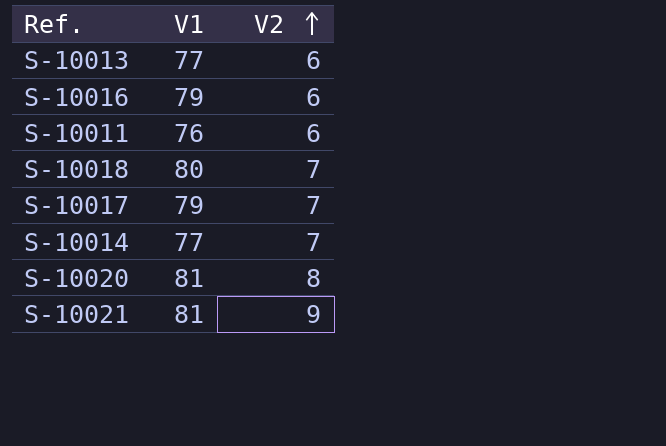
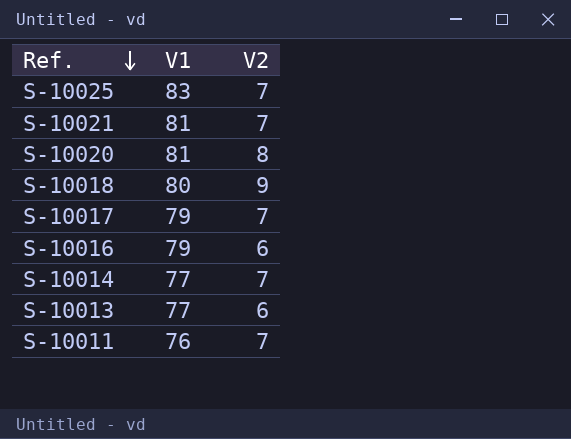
row order: V2 ascending -> Ref. descending
row S-10025: none -> 83 | 7
S-10021 | V2: 9 -> 7
S-10018 | V2: 7 -> 9
S-10011 | V2: 6 -> 7

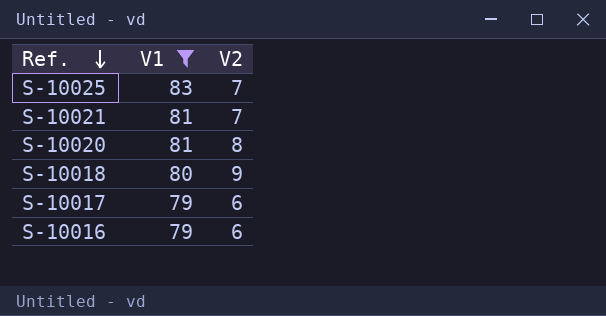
filter: none -> V1 >= 79
S-10017 | V2: 7 -> 6

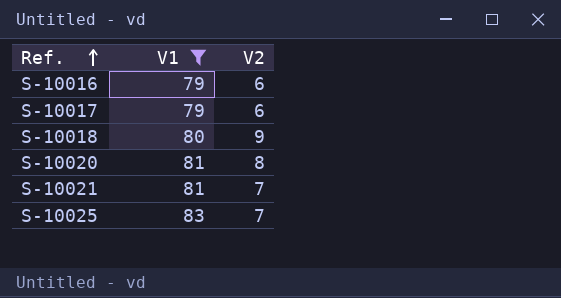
row order: Ref. descending -> Ref. ascending

